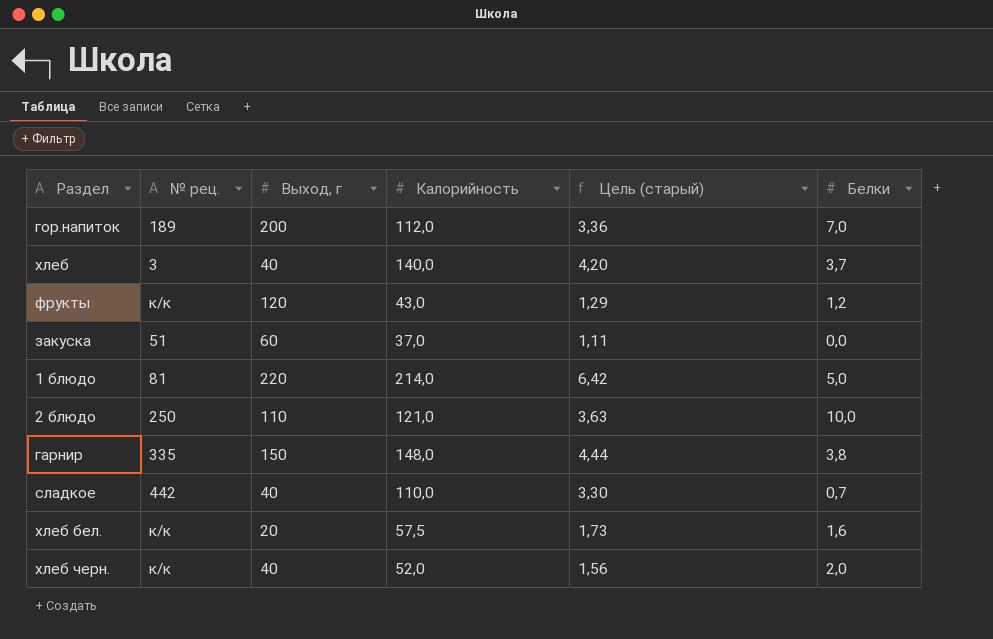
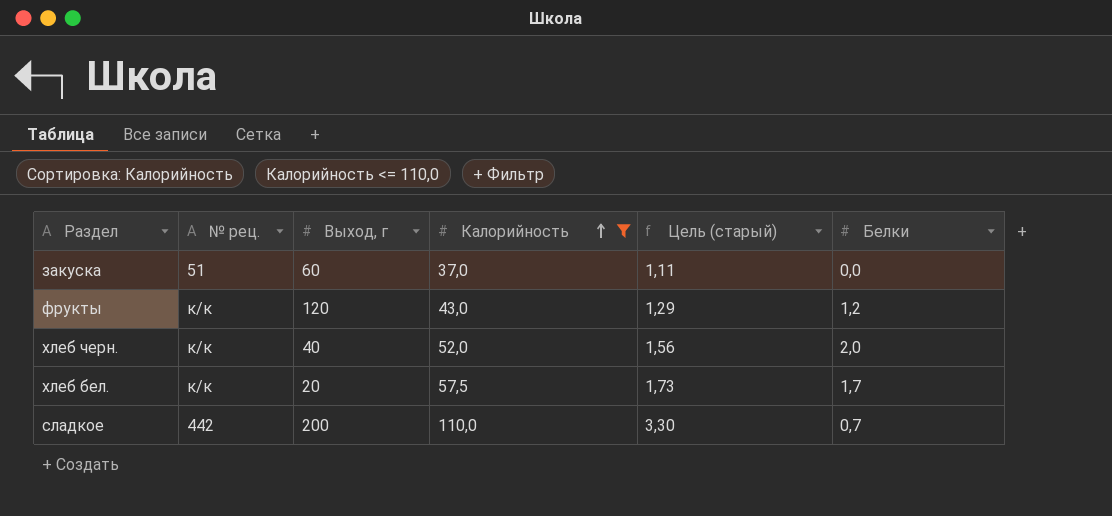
filter: none -> Калорийность <= 110,0
row order: none -> Калорийность ascending
хлеб бел. | Белки: 1,6 -> 1,7
сладкое | Выход, г: 40 -> 200

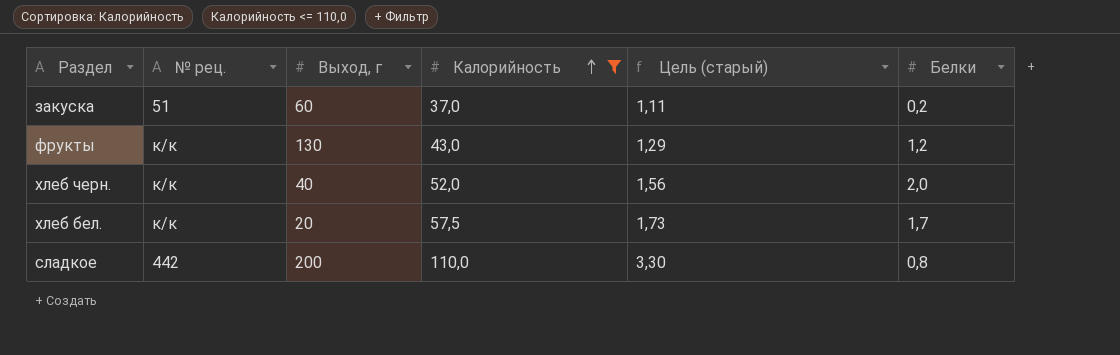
закуска | Белки: 0,0 -> 0,2
фрукты | Выход, г: 120 -> 130
сладкое | Белки: 0,7 -> 0,8

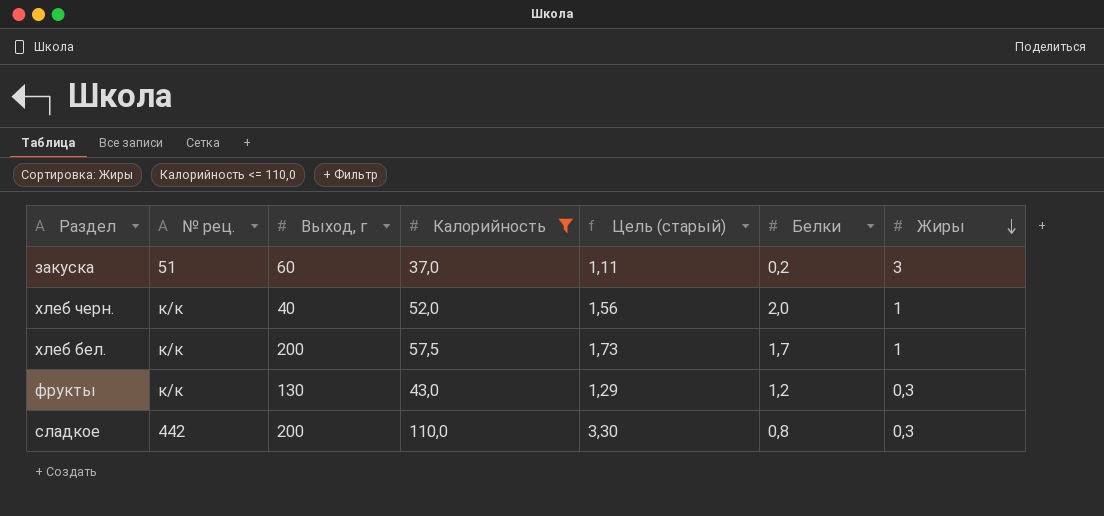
row order: Калорийность ascending -> Жиры descending
column Жиры | position: none -> 7
хлеб бел. | Выход, г: 20 -> 200

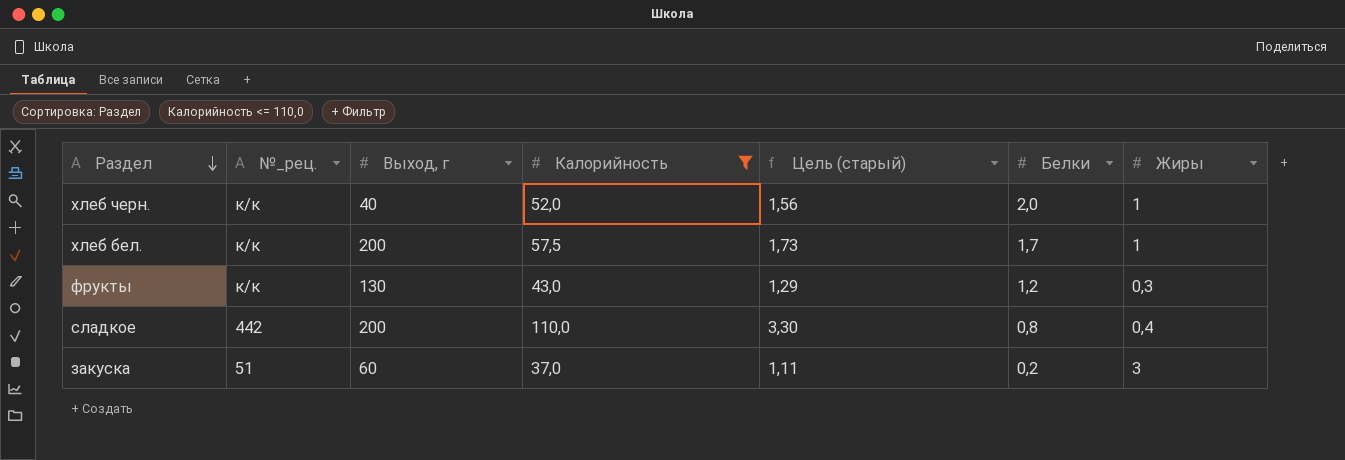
row order: Жиры descending -> Раздел descending
column name: № рец. -> №_рец.
сладкое | Жиры: 0,3 -> 0,4

